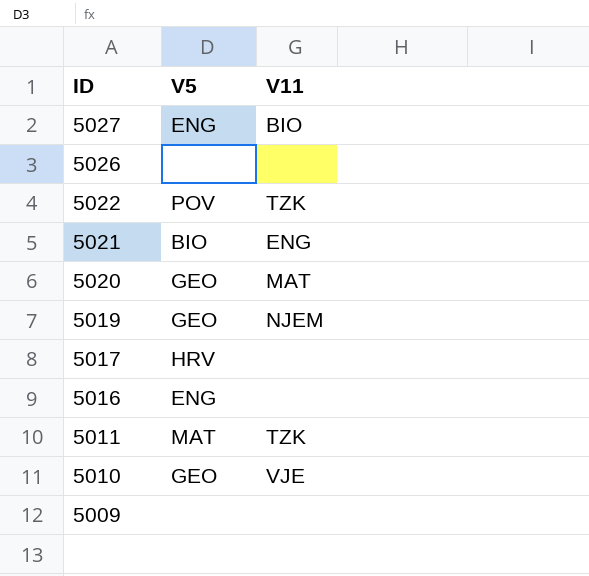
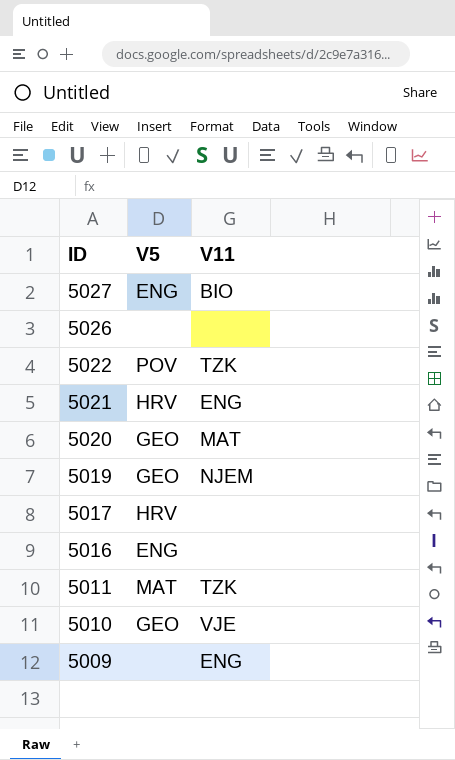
5021 | V5: BIO -> HRV
5009 | V11: none -> ENG

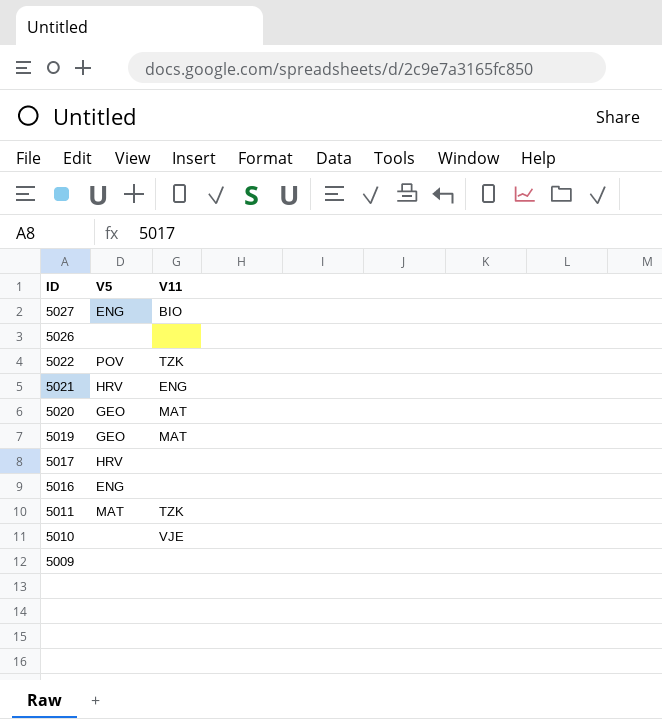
5019 | V11: NJEM -> MAT
5010 | V5: GEO -> none
5009 | V11: ENG -> none

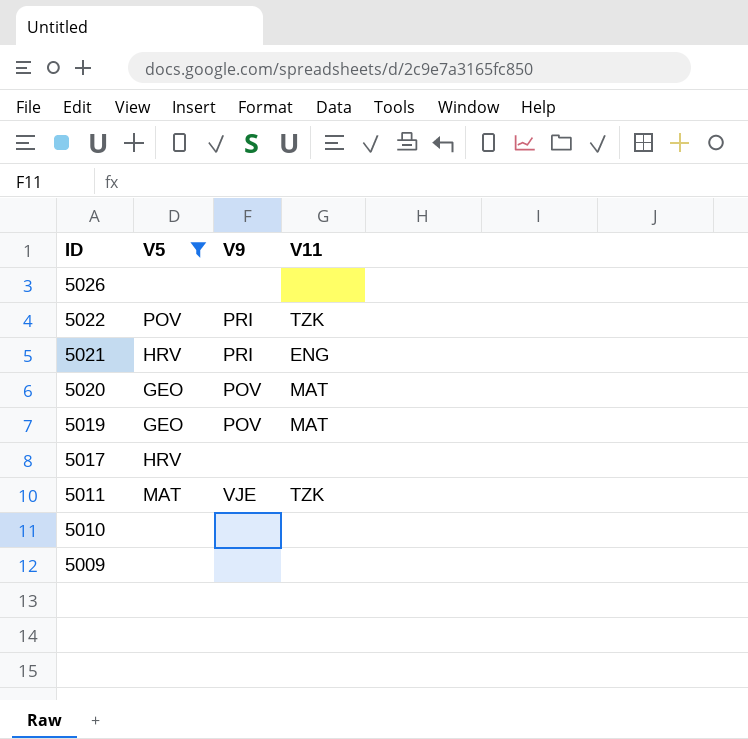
filter: none -> V5 != ENG
column V9 | position: none -> 3
5010 | V11: VJE -> none

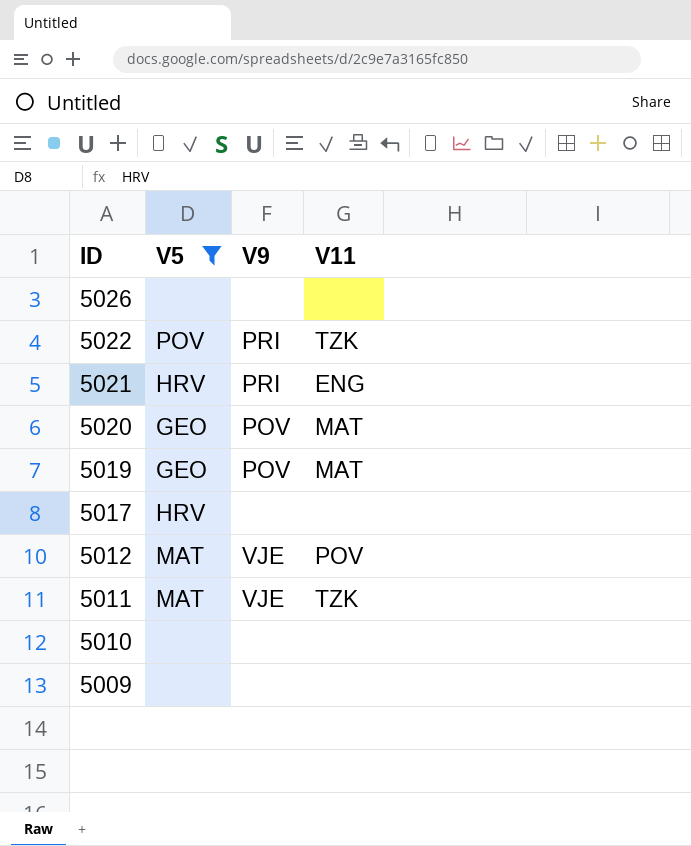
row 5012: none -> MAT | VJE | POV

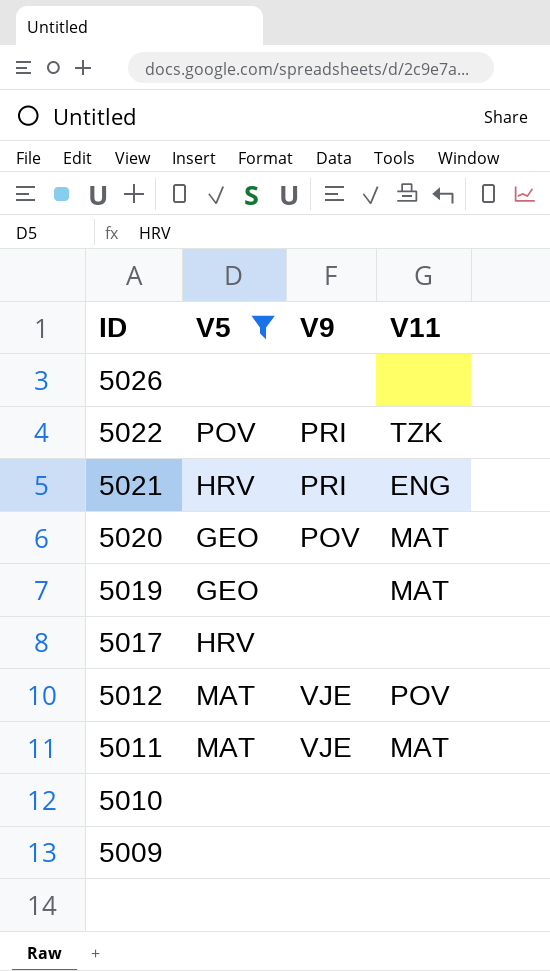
5019 | V9: POV -> none
5011 | V11: TZK -> MAT

